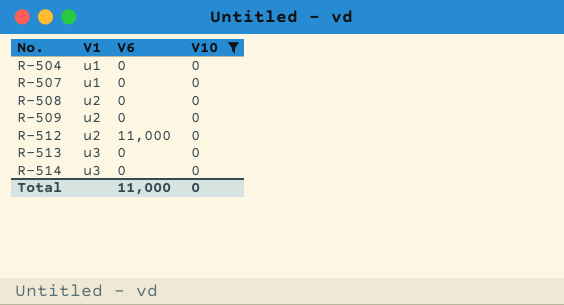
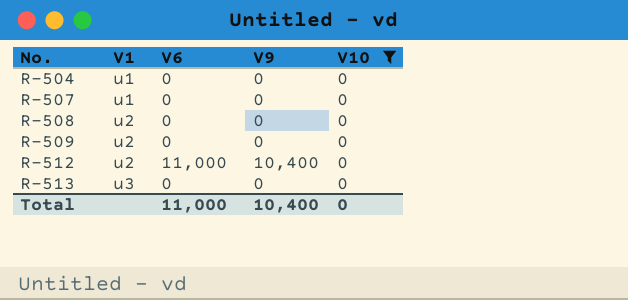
column V9 | position: none -> 4
row R-514: u3 | 0 | 0 -> none

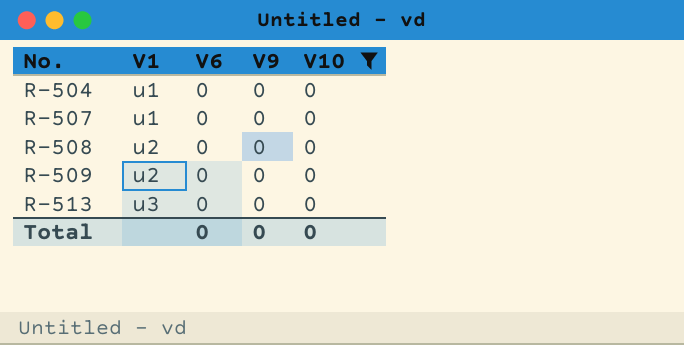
row R-512: u2 | 11,000 | 10,400 | 0 -> none
Total | V6: 11,000 -> 0
Total | V9: 10,400 -> 0

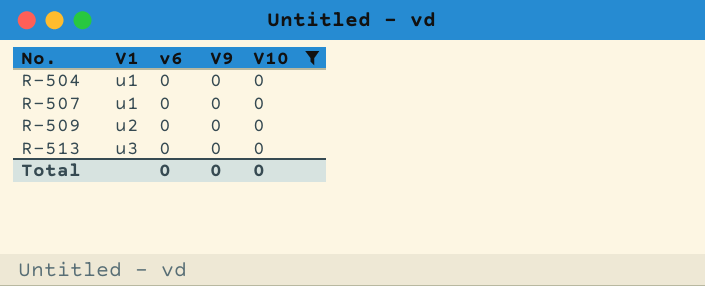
column name: V6 -> v6
row R-508: u2 | 0 | 0 | 0 -> none

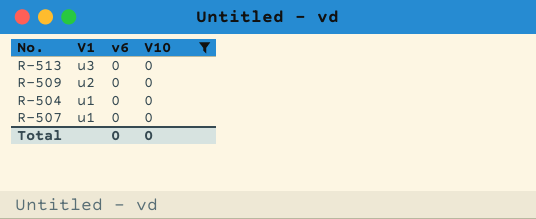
row order: No. ascending -> V1 descending
column V9 | position: 4 -> none

